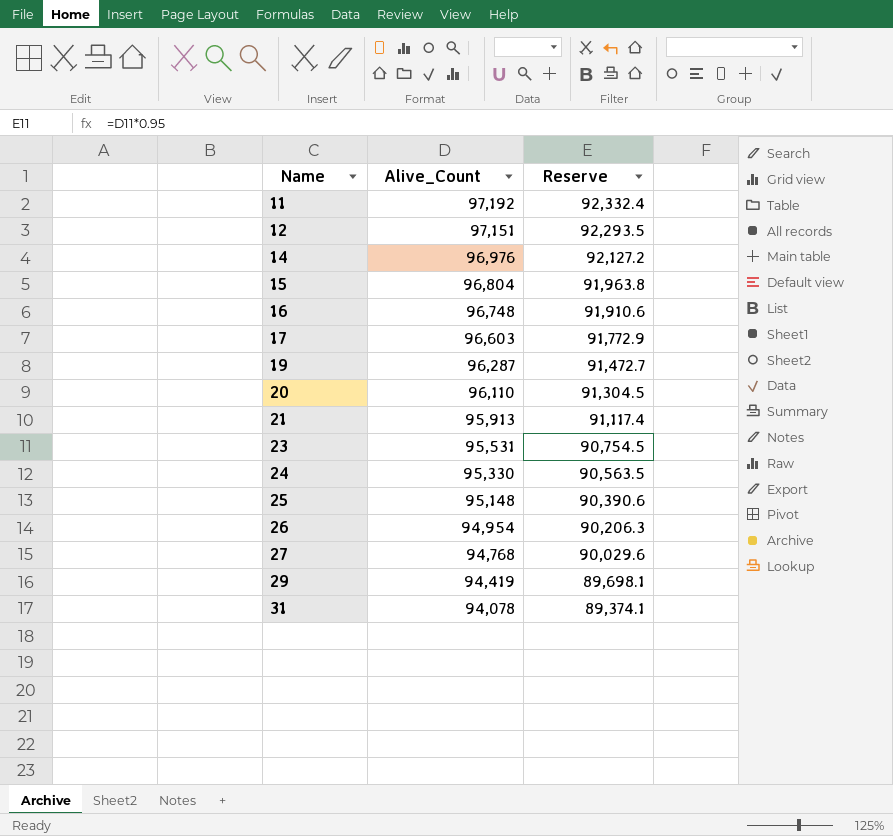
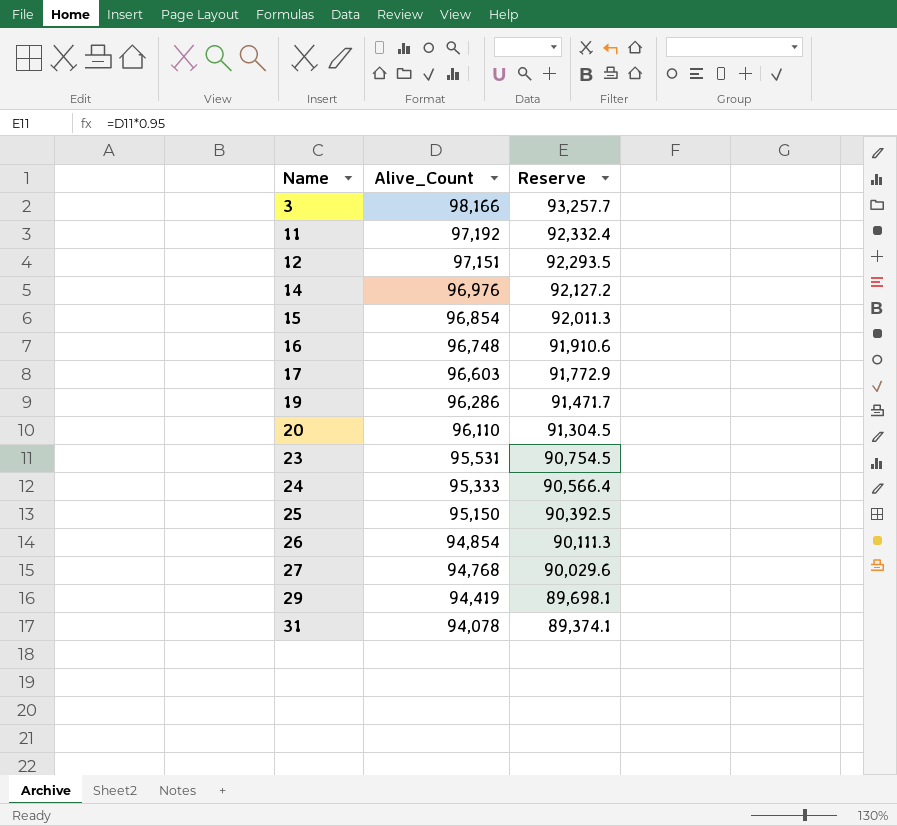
row 21: 95,913 | 91,117.4 -> none
row 3: none -> 98,166 | 93,257.7
15 | Alive_Count: 96,804 -> 96,854
15 | Reserve: 91,963.8 -> 92,011.3
19 | Alive_Count: 96,287 -> 96,286
19 | Reserve: 91,472.7 -> 91,471.7
24 | Alive_Count: 95,330 -> 95,333
24 | Reserve: 90,563.5 -> 90,566.4
25 | Alive_Count: 95,148 -> 95,150
25 | Reserve: 90,390.6 -> 90,392.5
26 | Alive_Count: 94,954 -> 94,854
26 | Reserve: 90,206.3 -> 90,111.3

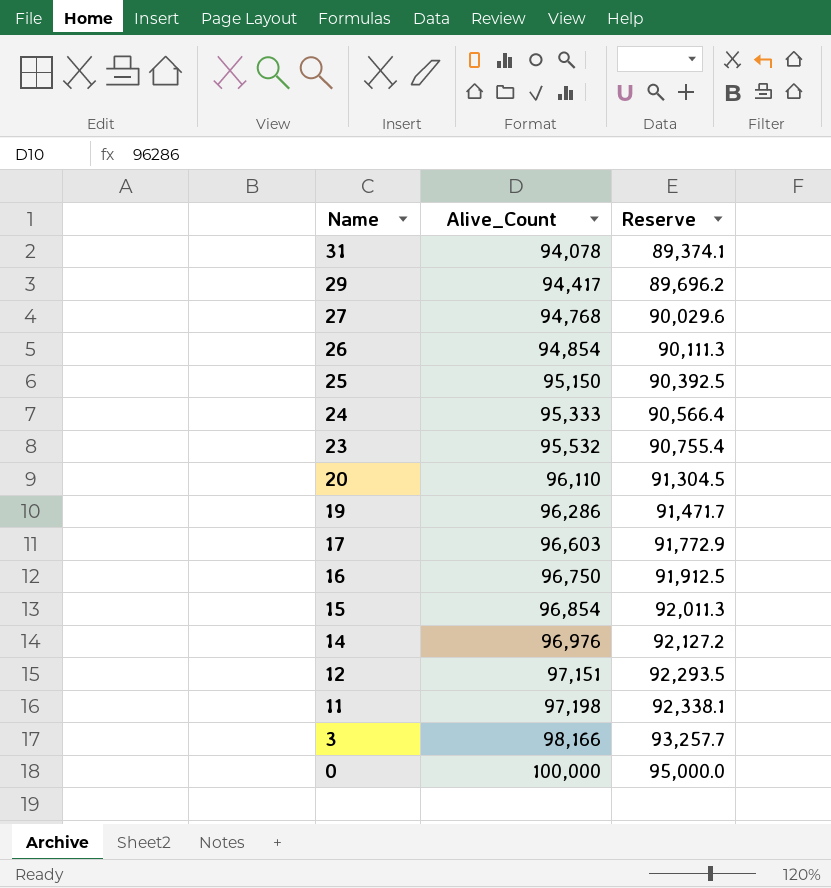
row order: Name ascending -> Name descending
29 | Alive_Count: 94,419 -> 94,417
29 | Reserve: 89,698.1 -> 89,696.2
23 | Alive_Count: 95,531 -> 95,532
23 | Reserve: 90,754.5 -> 90,755.4
16 | Alive_Count: 96,748 -> 96,750
16 | Reserve: 91,910.6 -> 91,912.5
11 | Alive_Count: 97,192 -> 97,198
11 | Reserve: 92,332.4 -> 92,338.1
row 0: none -> 100,000 | 95,000.0

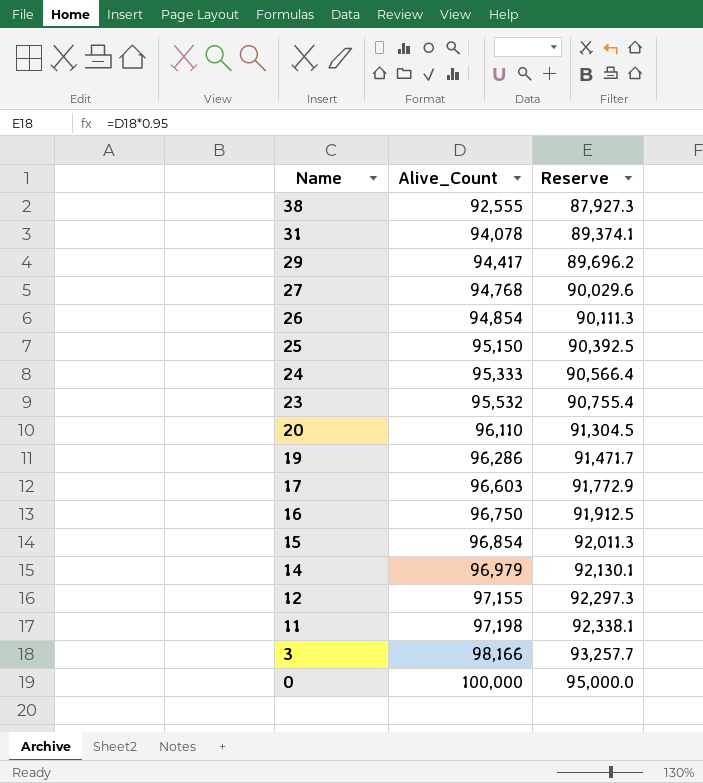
row 38: none -> 92,555 | 87,927.3
14 | Alive_Count: 96,976 -> 96,979
14 | Reserve: 92,127.2 -> 92,130.1
12 | Alive_Count: 97,151 -> 97,155
12 | Reserve: 92,293.5 -> 92,297.3

